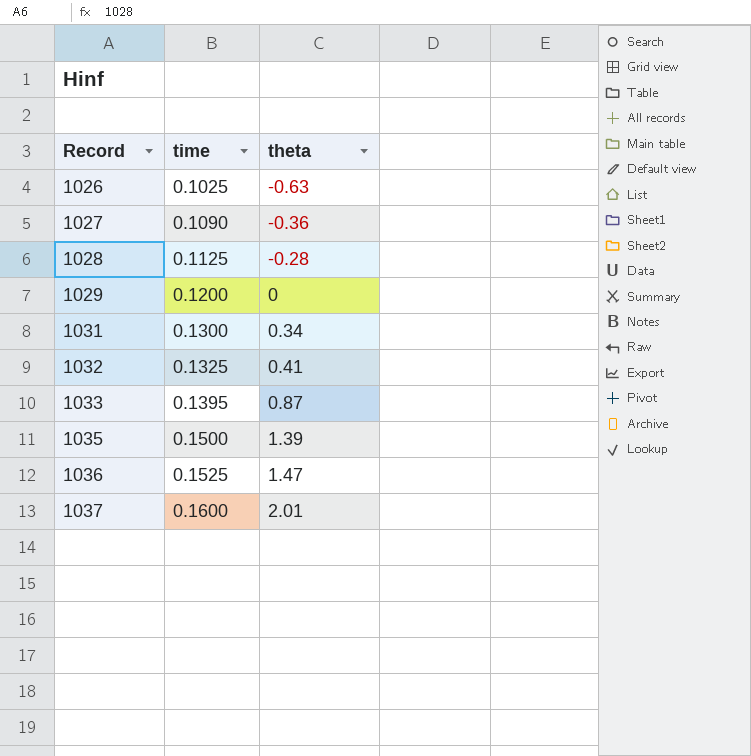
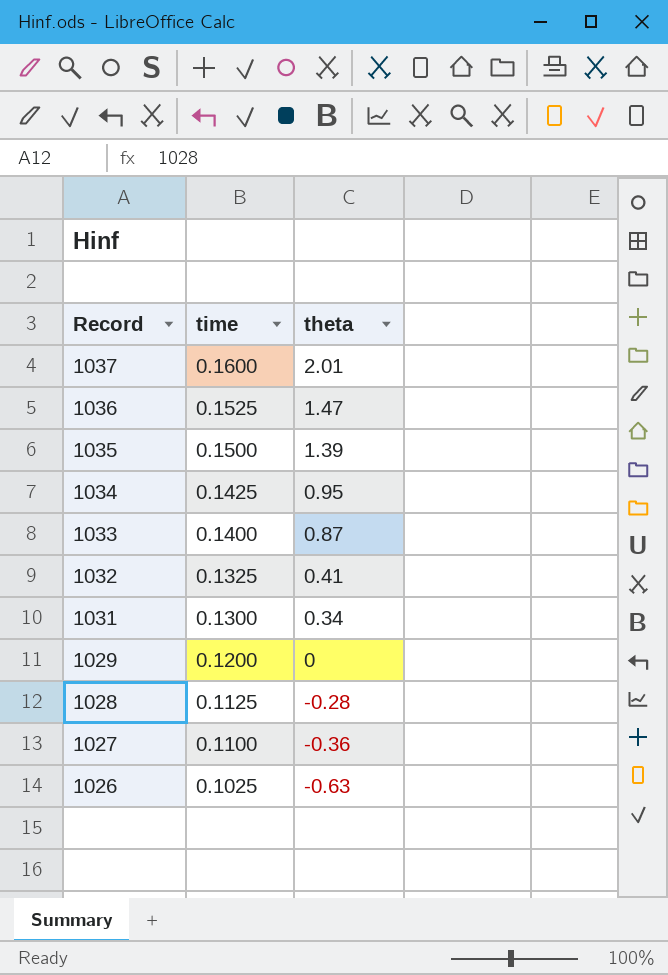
row order: Record ascending -> Record descending
row 1034: none -> 0.1425 | 0.95
1033 | time: 0.1395 -> 0.1400
1027 | time: 0.1090 -> 0.1100

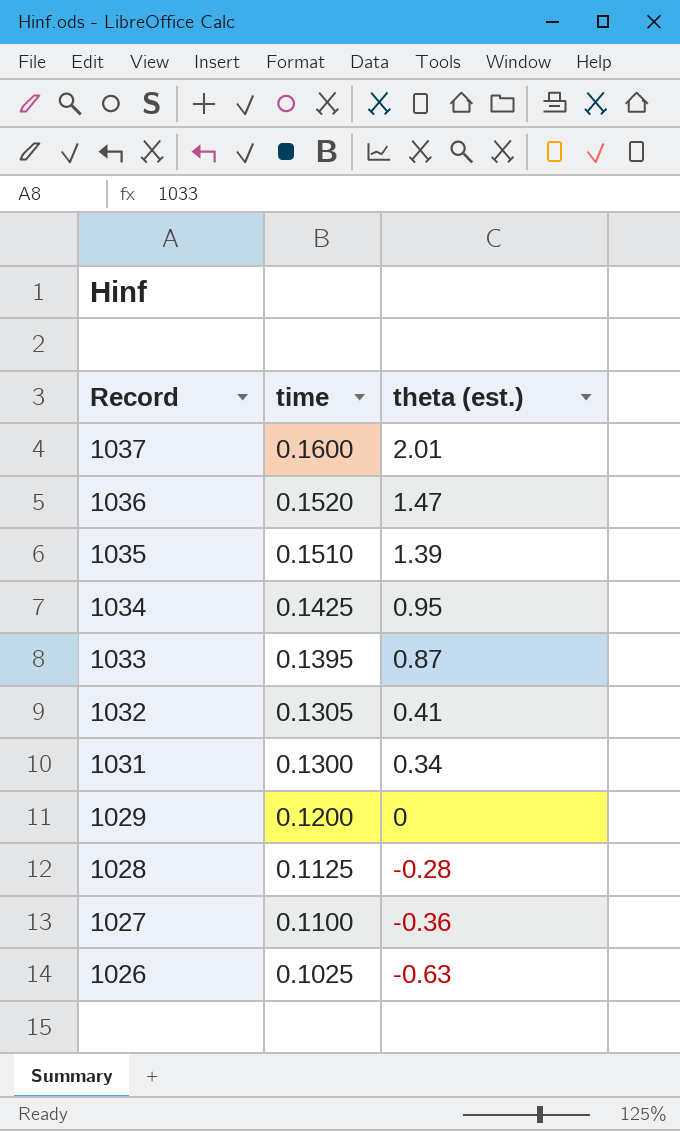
column name: theta -> theta (est.)
1036 | time: 0.1525 -> 0.1520
1035 | time: 0.1500 -> 0.1510
1033 | time: 0.1400 -> 0.1395
1032 | time: 0.1325 -> 0.1305

